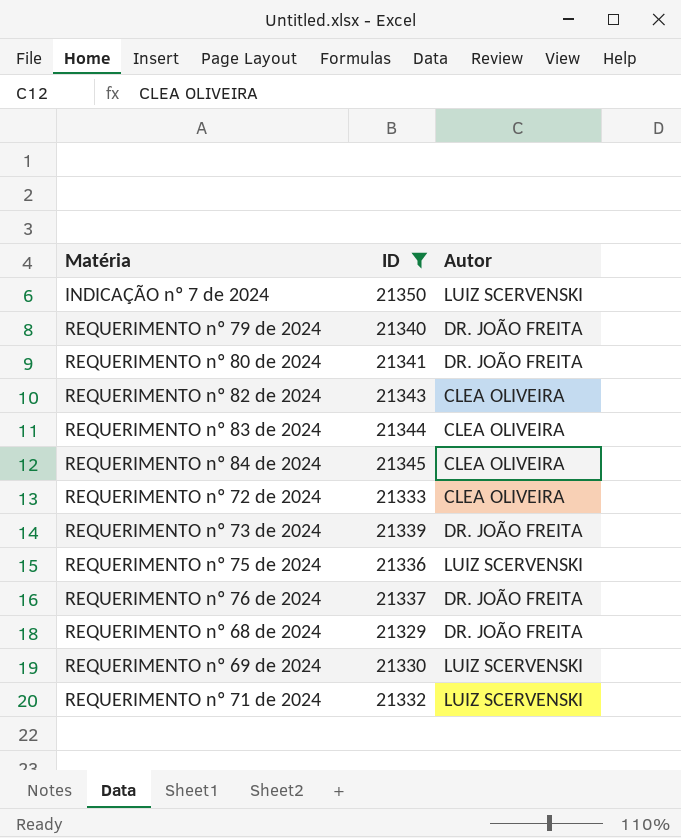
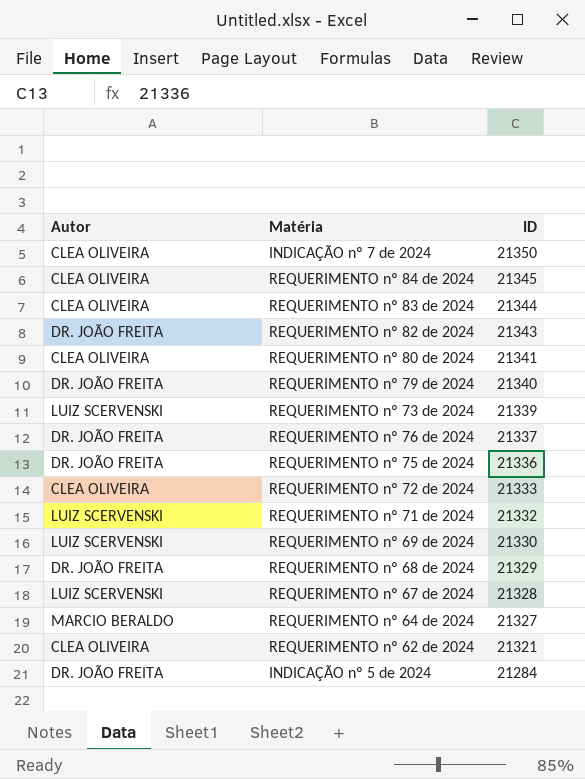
filter: ID >= 21329 -> none
row order: none -> ID descending
column Autor | position: 3 -> 1
INDICAÇÃO nº 7 de 2024 | Autor: LUIZ SCERVENSKI -> CLEA OLIVEIRA
REQUERIMENTO nº 82 de 2024 | Autor: CLEA OLIVEIRA -> DR. JOÃO FREITA
REQUERIMENTO nº 80 de 2024 | Autor: DR. JOÃO FREITA -> CLEA OLIVEIRA
REQUERIMENTO nº 73 de 2024 | Autor: DR. JOÃO FREITA -> LUIZ SCERVENSKI
REQUERIMENTO nº 75 de 2024 | Autor: LUIZ SCERVENSKI -> DR. JOÃO FREITA

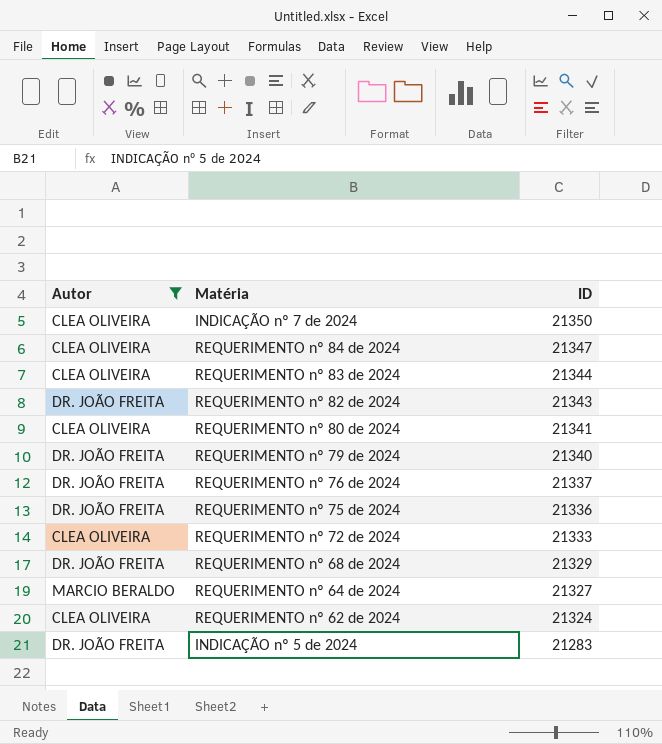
filter: none -> Autor != LUIZ SCERVENSKI
REQUERIMENTO nº 84 de 2024 | ID: 21345 -> 21347
REQUERIMENTO nº 62 de 2024 | ID: 21321 -> 21324
INDICAÇÃO nº 5 de 2024 | ID: 21284 -> 21283

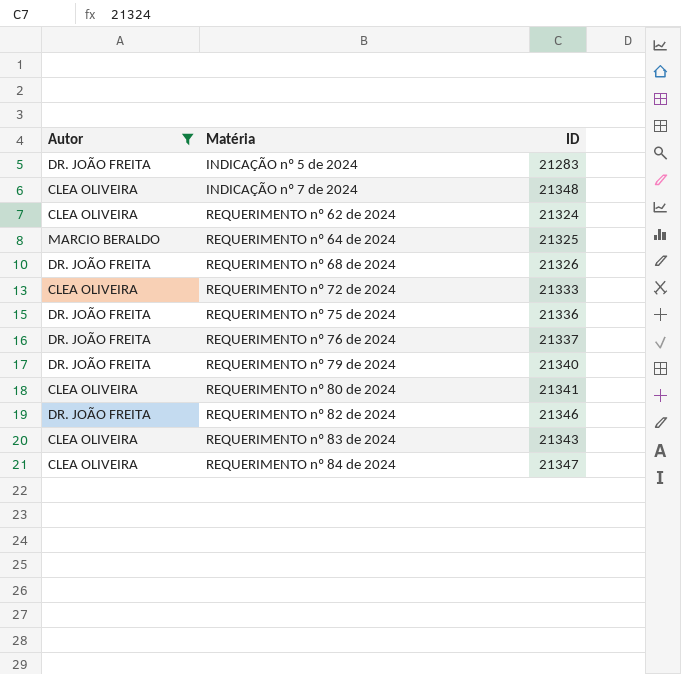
row order: ID descending -> Matéria ascending
INDICAÇÃO nº 7 de 2024 | ID: 21350 -> 21348
REQUERIMENTO nº 64 de 2024 | ID: 21327 -> 21325
REQUERIMENTO nº 68 de 2024 | ID: 21329 -> 21326
REQUERIMENTO nº 82 de 2024 | ID: 21343 -> 21346
REQUERIMENTO nº 83 de 2024 | ID: 21344 -> 21343

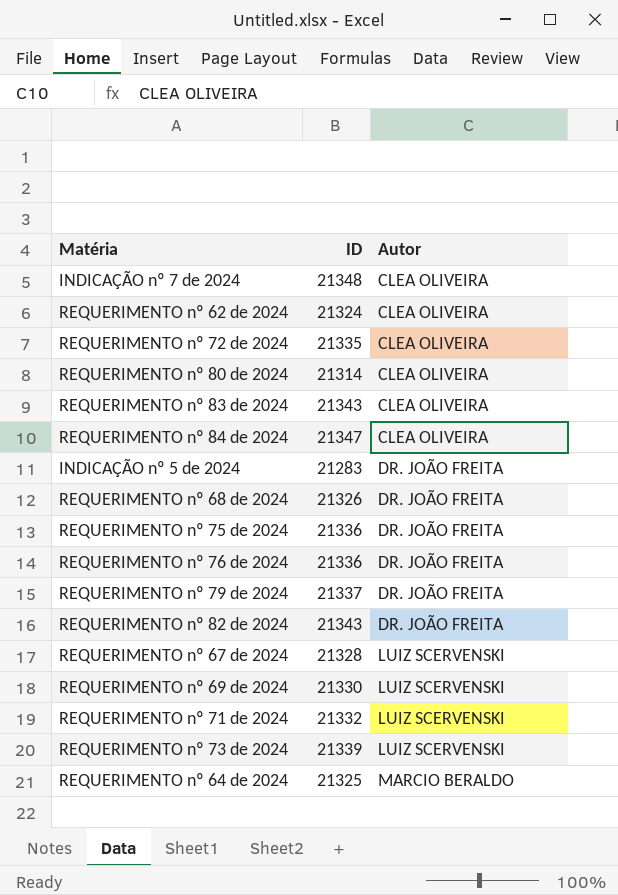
filter: Autor != LUIZ SCERVENSKI -> none
row order: Matéria ascending -> Autor ascending
column Autor | position: 1 -> 3
REQUERIMENTO nº 72 de 2024 | ID: 21333 -> 21335
REQUERIMENTO nº 80 de 2024 | ID: 21341 -> 21314
REQUERIMENTO nº 76 de 2024 | ID: 21337 -> 21336
REQUERIMENTO nº 79 de 2024 | ID: 21340 -> 21337
REQUERIMENTO nº 82 de 2024 | ID: 21346 -> 21343

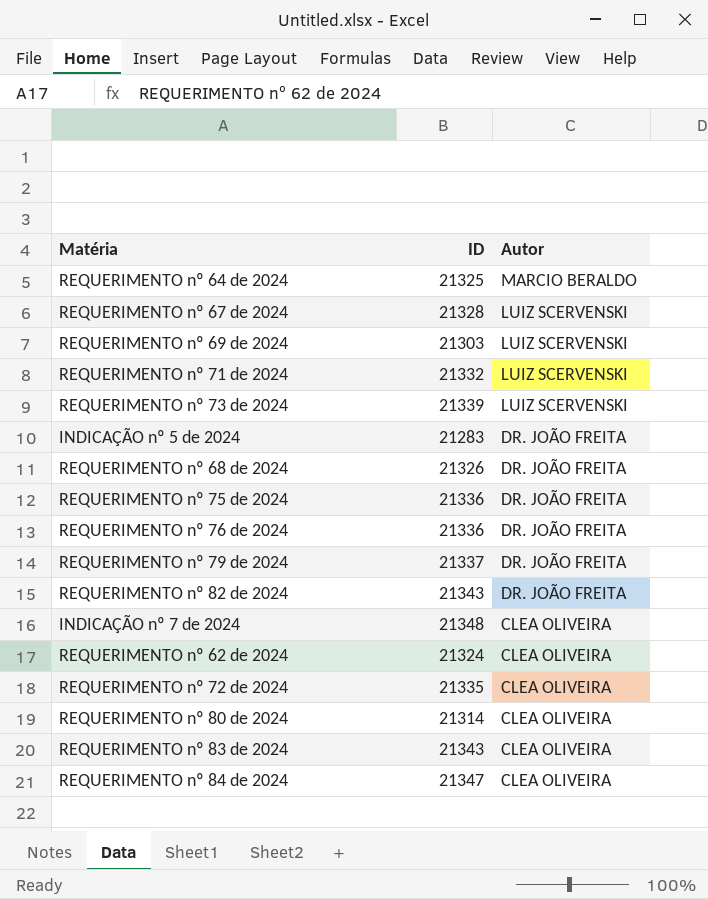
row order: Autor ascending -> Autor descending
REQUERIMENTO nº 69 de 2024 | ID: 21330 -> 21303

